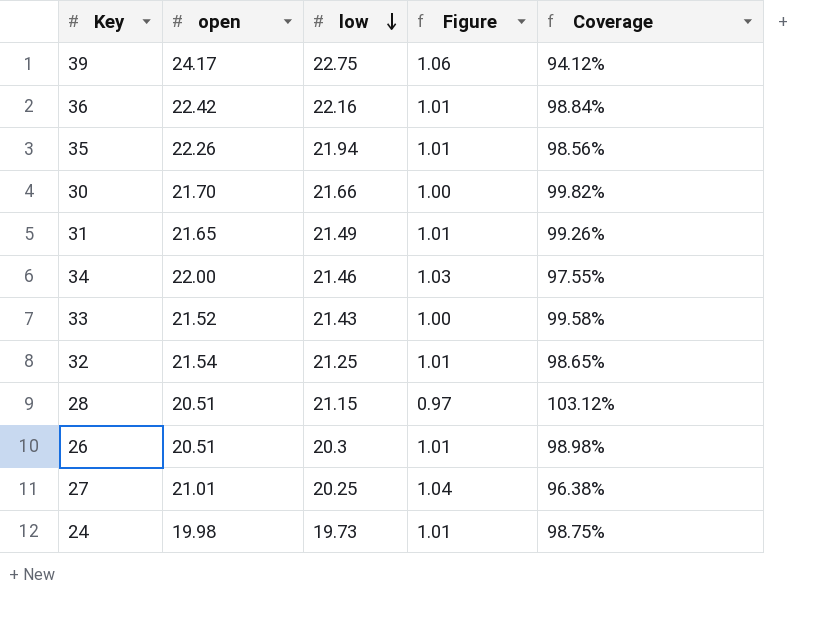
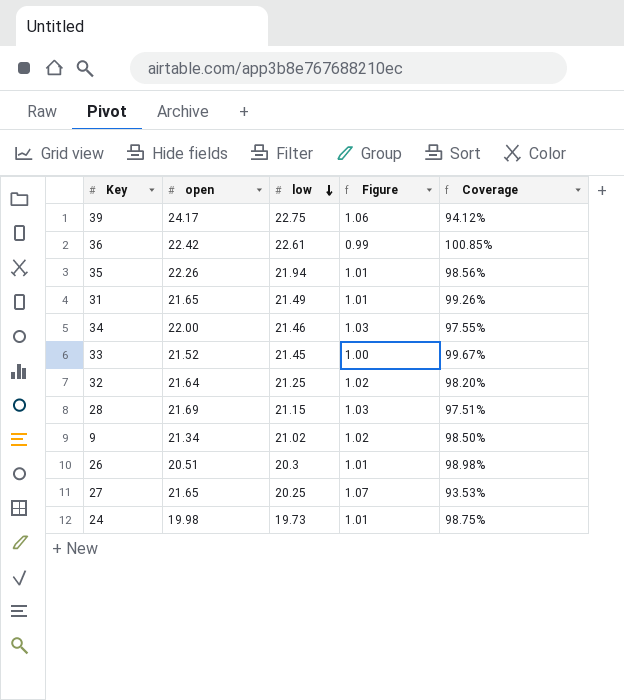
row 30: 21.70 | 21.66 | 1.00 | 99.82% -> none
36 | low: 22.16 -> 22.61
36 | Figure: 1.01 -> 0.99
36 | Coverage: 98.84% -> 100.85%
33 | low: 21.43 -> 21.45
33 | Coverage: 99.58% -> 99.67%
32 | open: 21.54 -> 21.64
32 | Figure: 1.01 -> 1.02
32 | Coverage: 98.65% -> 98.20%
28 | open: 20.51 -> 21.69
28 | Figure: 0.97 -> 1.03
28 | Coverage: 103.12% -> 97.51%
row 9: none -> 21.34 | 21.02 | 1.02 | 98.50%
27 | open: 21.01 -> 21.65
27 | Figure: 1.04 -> 1.07
27 | Coverage: 96.38% -> 93.53%

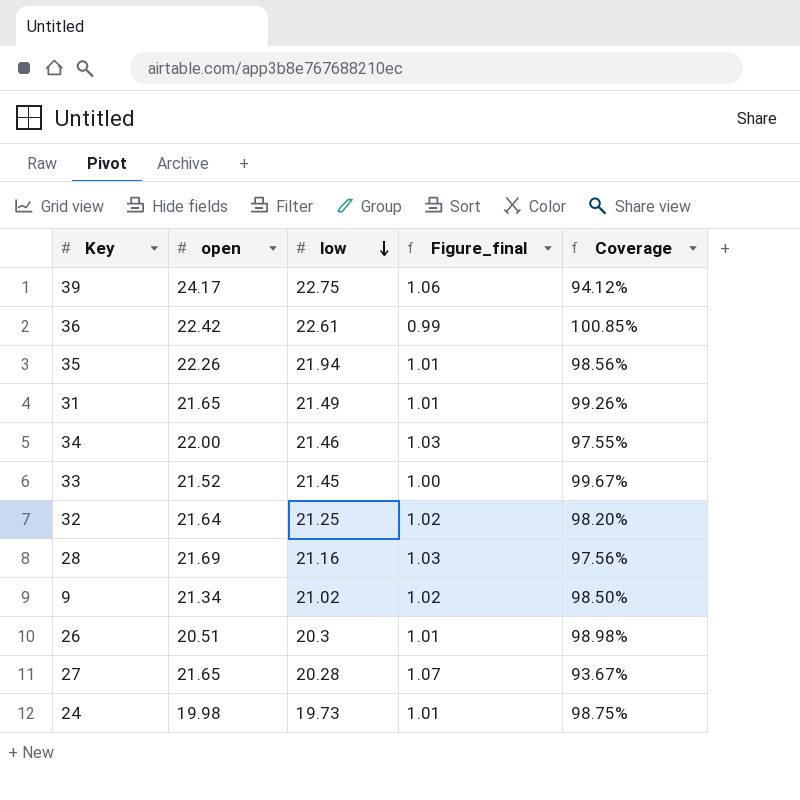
column name: Figure -> Figure_final
28 | low: 21.15 -> 21.16
28 | Coverage: 97.51% -> 97.56%
27 | low: 20.25 -> 20.28
27 | Coverage: 93.53% -> 93.67%

